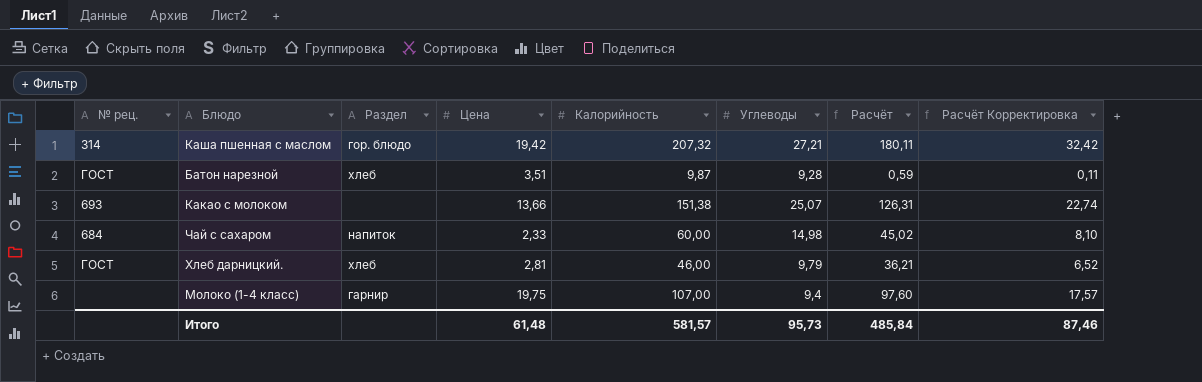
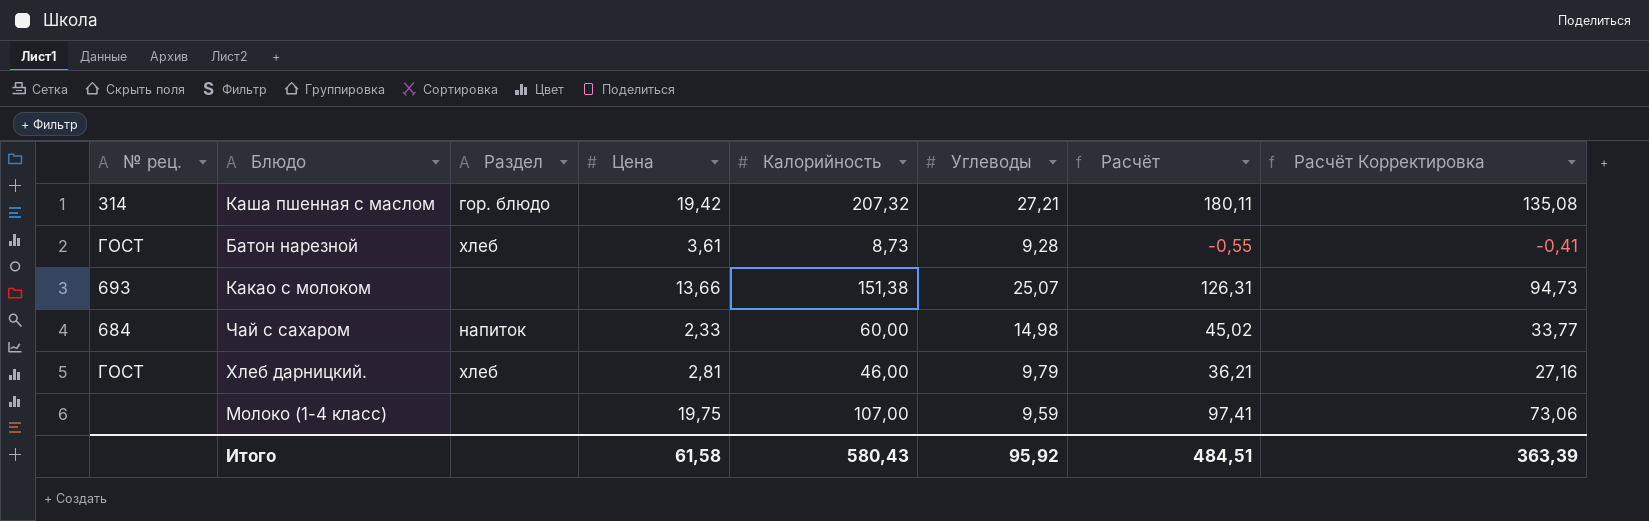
column Расчёт Корректировка | formula: [Расчёт] * 0,18 -> [Расчёт] * 0,75
Батон нарезной | Цена: 3,51 -> 3,61
Батон нарезной | Калорийность: 9,87 -> 8,73
Батон нарезной | Расчёт: 0,59 -> -0,55
Молоко (1-4 класс) | Раздел: гарнир -> none
Молоко (1-4 класс) | Углеводы: 9,4 -> 9,59
Молоко (1-4 класс) | Расчёт: 97,60 -> 97,41
Итого | Цена: 61,48 -> 61,58
Итого | Калорийность: 581,57 -> 580,43
Итого | Углеводы: 95,73 -> 95,92
Итого | Расчёт: 485,84 -> 484,51
Итого | Расчёт Корректировка: 87,46 -> 363,39

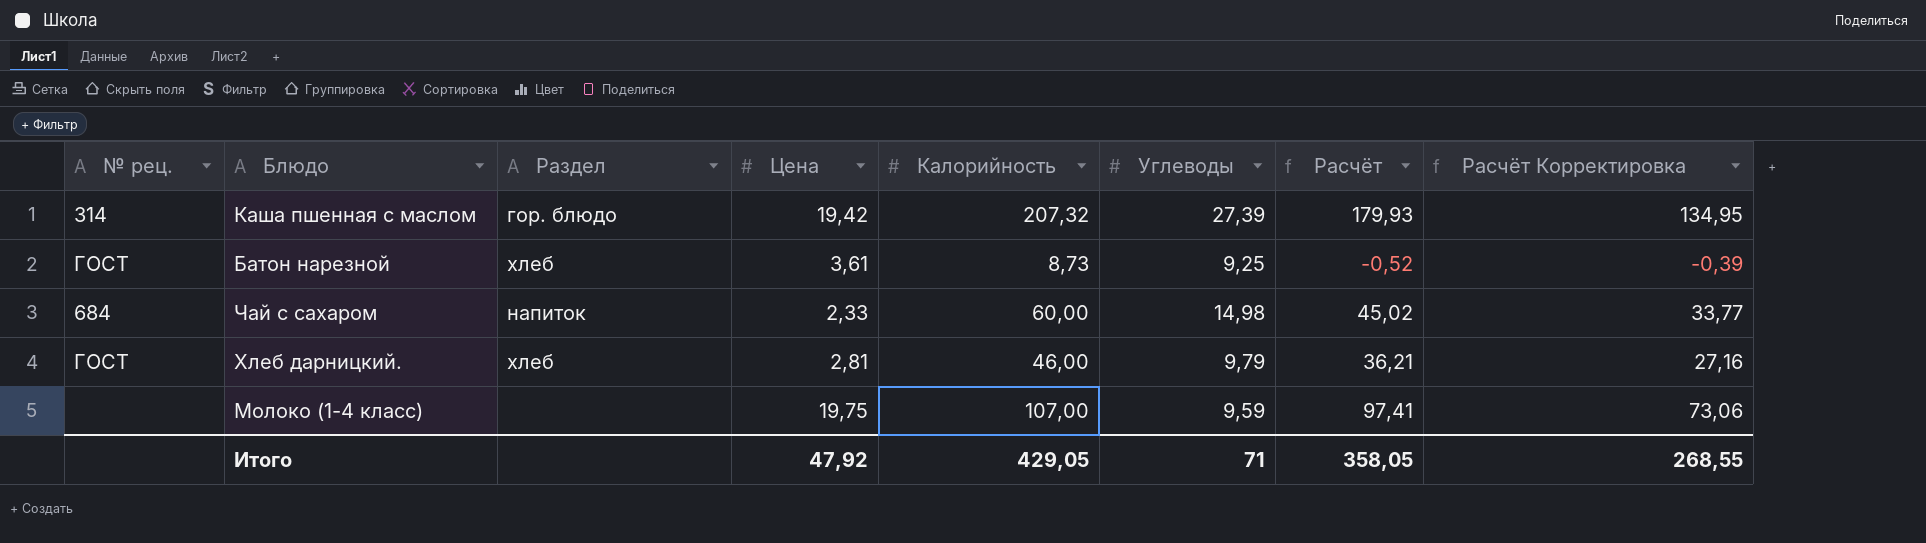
row Какао с молоком: 693 | none | 13,66 | 151,38 | 25,07 | 126,31 | 94,73 -> none
Каша пшенная с маслом | Углеводы: 27,21 -> 27,39
Каша пшенная с маслом | Расчёт: 180,11 -> 179,93
Каша пшенная с маслом | Расчёт Корректировка: 135,08 -> 134,95
Батон нарезной | Углеводы: 9,28 -> 9,25
Батон нарезной | Расчёт: -0,55 -> -0,52
Батон нарезной | Расчёт Корректировка: -0,41 -> -0,39
Итого | Цена: 61,58 -> 47,92
Итого | Калорийность: 580,43 -> 429,05
Итого | Углеводы: 95,92 -> 71
Итого | Расчёт: 484,51 -> 358,05
Итого | Расчёт Корректировка: 363,39 -> 268,55

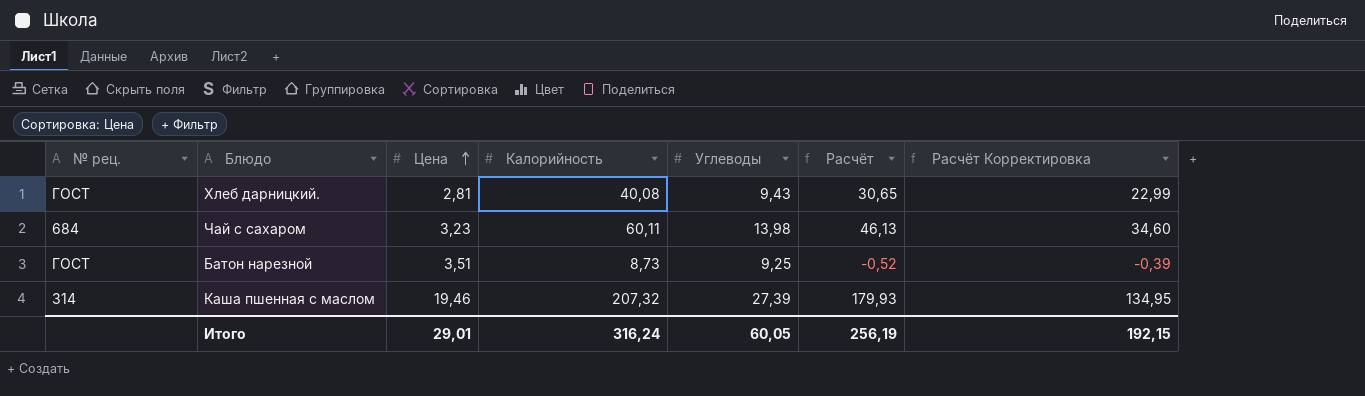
row order: none -> Цена ascending
column Раздел | position: 3 -> none
row Молоко (1-4 класс): none | none | 19,75 | 107,00 | 9,59 | 97,41 | 73,06 -> none
Хлеб дарницкий. | Калорийность: 46,00 -> 40,08
Хлеб дарницкий. | Углеводы: 9,79 -> 9,43
Хлеб дарницкий. | Расчёт: 36,21 -> 30,65
Хлеб дарницкий. | Расчёт Корректировка: 27,16 -> 22,99
Чай с сахаром | Цена: 2,33 -> 3,23
Чай с сахаром | Калорийность: 60,00 -> 60,11
Чай с сахаром | Углеводы: 14,98 -> 13,98
Чай с сахаром | Расчёт: 45,02 -> 46,13
Чай с сахаром | Расчёт Корректировка: 33,77 -> 34,60
Батон нарезной | Цена: 3,61 -> 3,51
Каша пшенная с маслом | Цена: 19,42 -> 19,46
Итого | Цена: 47,92 -> 29,01
Итого | Калорийность: 429,05 -> 316,24
Итого | Углеводы: 71 -> 60,05
Итого | Расчёт: 358,05 -> 256,19
Итого | Расчёт Корректировка: 268,55 -> 192,15

